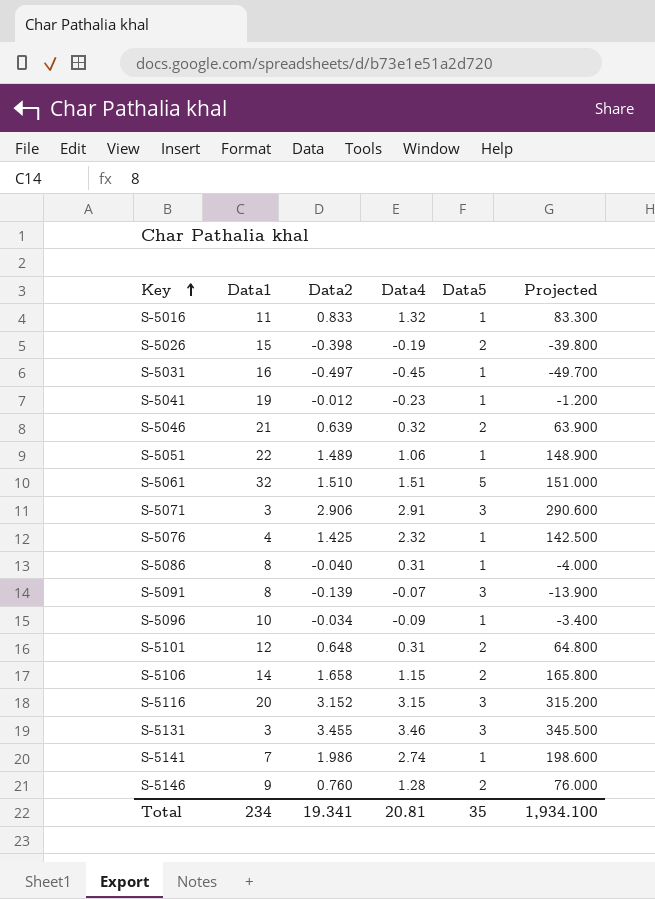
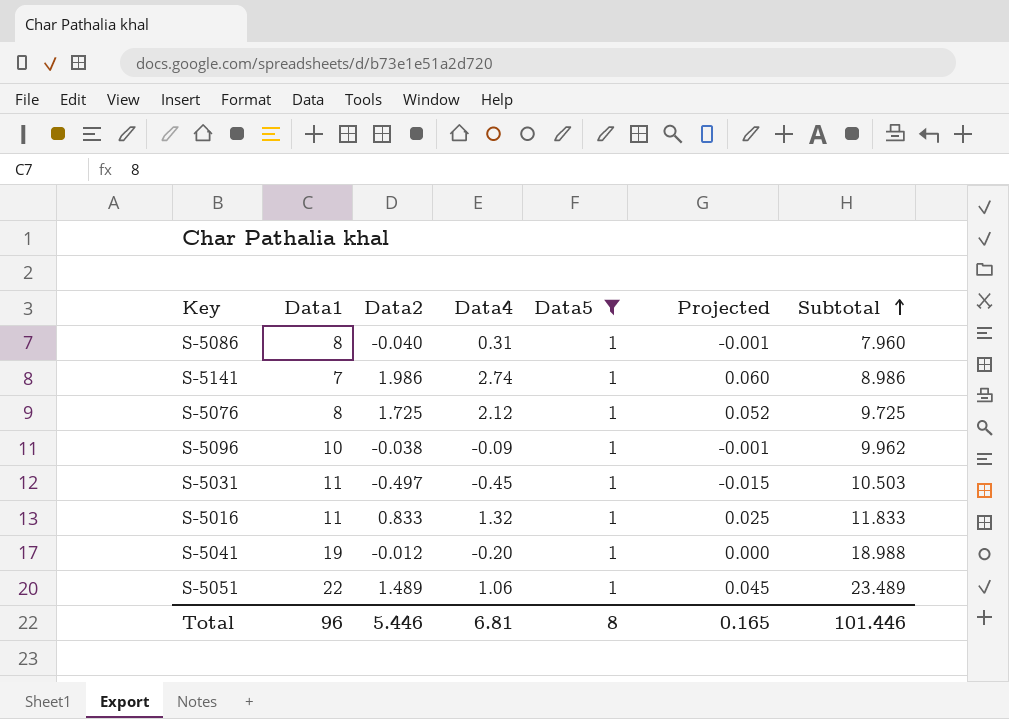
filter: none -> Data5 = 1
row order: Key ascending -> Subtotal ascending
column Projected | formula: [Data2] * 100 -> [Data2] * 0.03
column Subtotal | formula: none -> [Data1] + [Data2]
S-5076 | Data1: 4 -> 8
S-5076 | Data2: 1.425 -> 1.725
S-5076 | Data4: 2.32 -> 2.12
S-5096 | Data2: -0.034 -> -0.038
S-5031 | Data1: 16 -> 11
S-5041 | Data4: -0.23 -> -0.20
Total | Data1: 234 -> 96
Total | Data2: 19.341 -> 5.446
Total | Data4: 20.81 -> 6.81
Total | Data5: 35 -> 8
Total | Projected: 1,934.100 -> 0.165

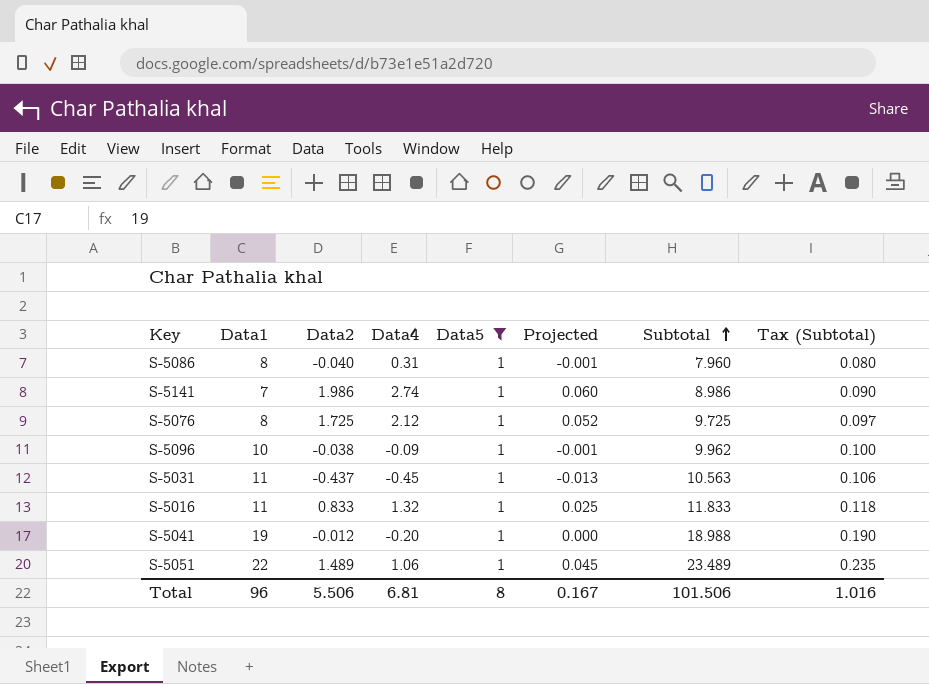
column Tax (Subtotal) | formula: none -> [Subtotal] * 0.01
S-5031 | Data2: -0.497 -> -0.437
S-5031 | Projected: -0.015 -> -0.013
S-5031 | Subtotal: 10.503 -> 10.563
Total | Data2: 5.446 -> 5.506
Total | Projected: 0.165 -> 0.167
Total | Subtotal: 101.446 -> 101.506

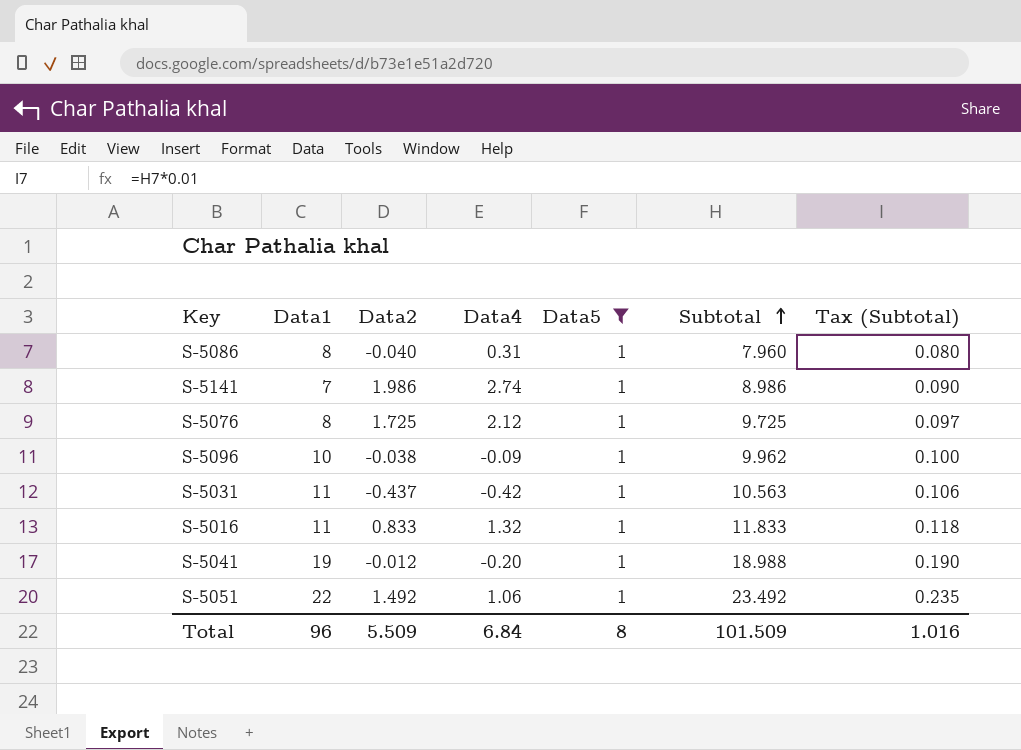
column Projected | formula: [Data2] * 0.03 -> none
S-5031 | Data4: -0.45 -> -0.42
S-5051 | Data2: 1.489 -> 1.492
S-5051 | Subtotal: 23.489 -> 23.492
Total | Data2: 5.506 -> 5.509
Total | Data4: 6.81 -> 6.84
Total | Subtotal: 101.506 -> 101.509

